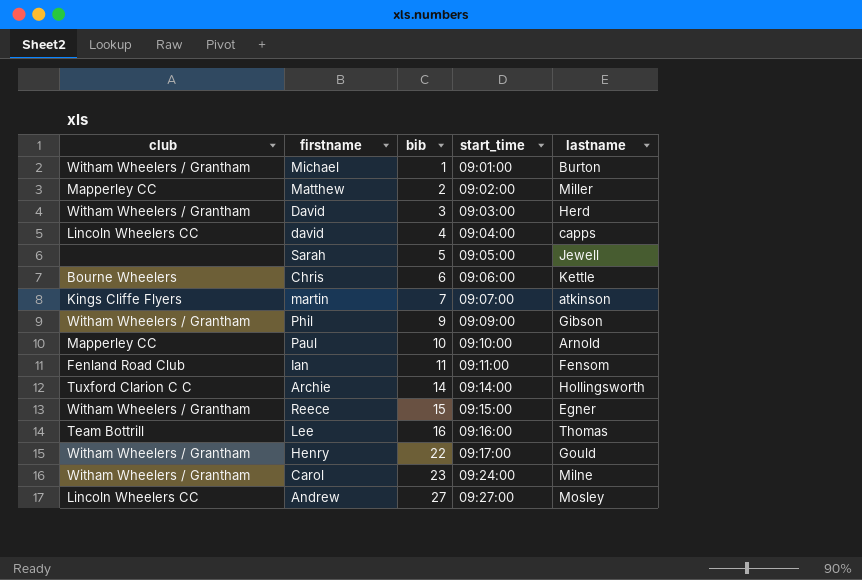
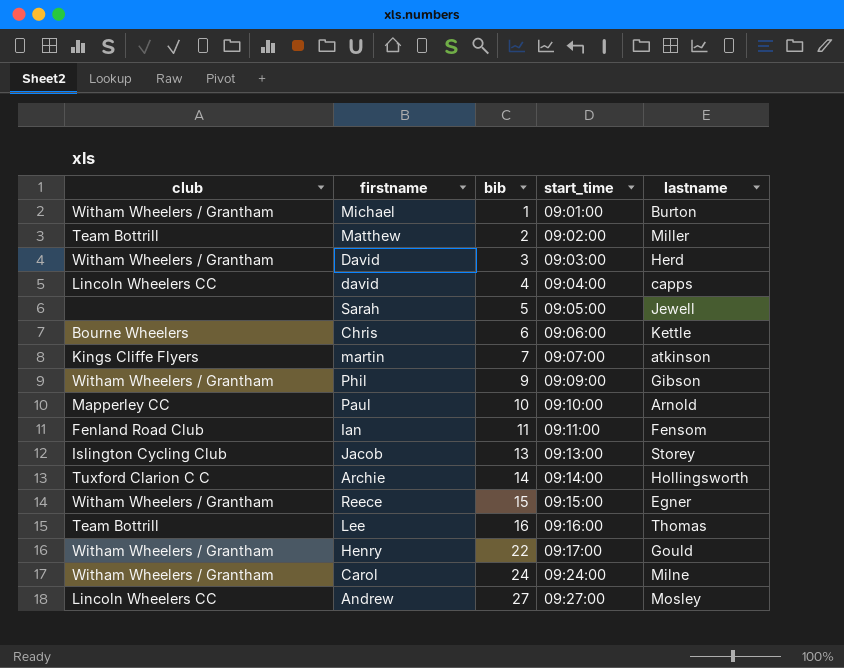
Matthew | club: Mapperley CC -> Team Bottrill
row Jacob: none -> Islington Cycling Club | 13 | 09:13:00 | Storey
Carol | bib: 23 -> 24

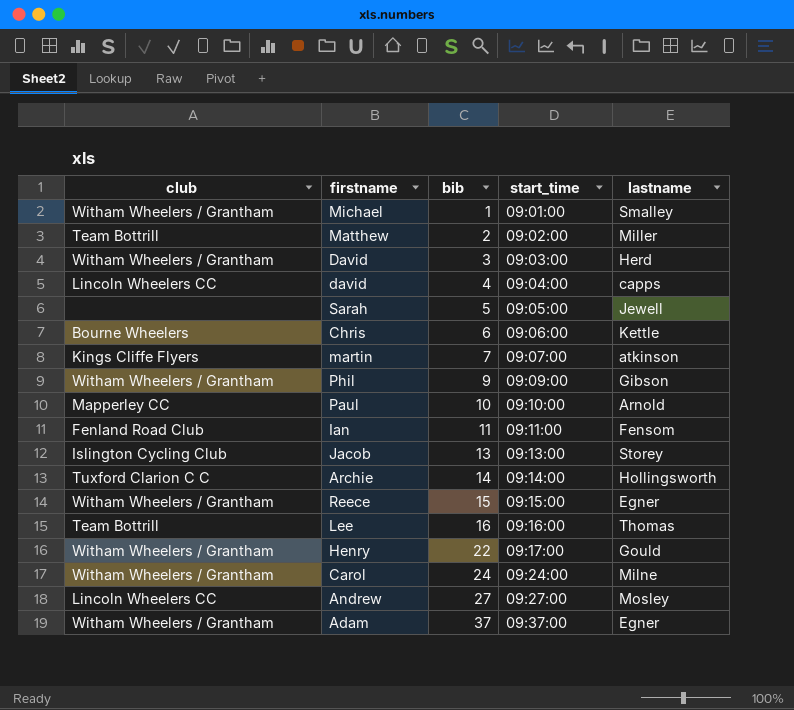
Michael | lastname: Burton -> Smalley
row Adam: none -> Witham Wheelers / Grantham | 37 | 09:37:00 | Egner

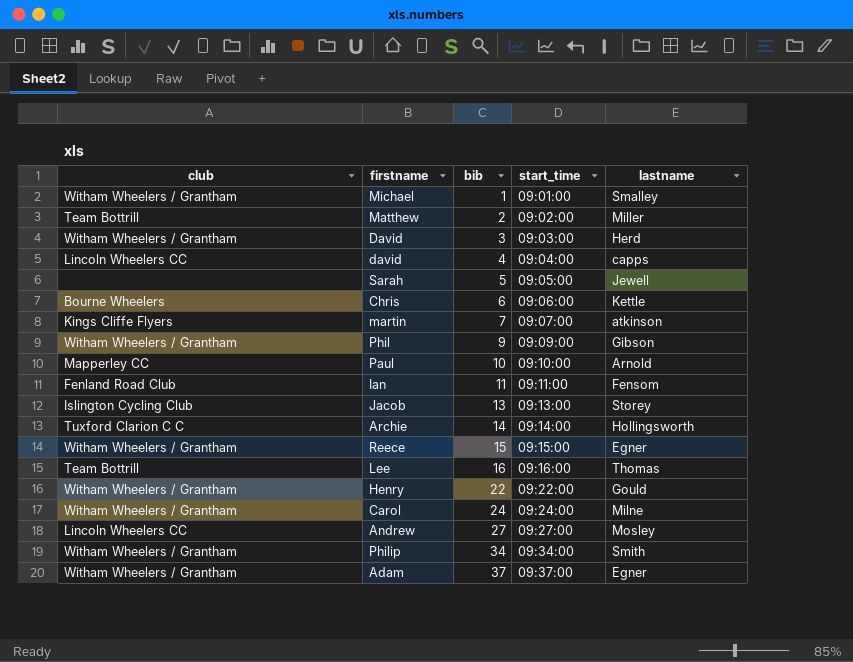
Henry | start_time: 09:17:00 -> 09:22:00
row Philip: none -> Witham Wheelers / Grantham | 34 | 09:34:00 | Smith

